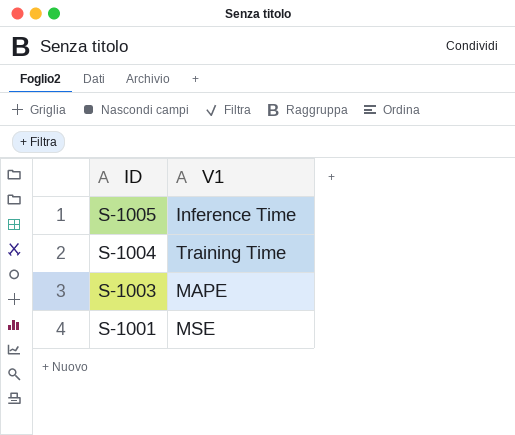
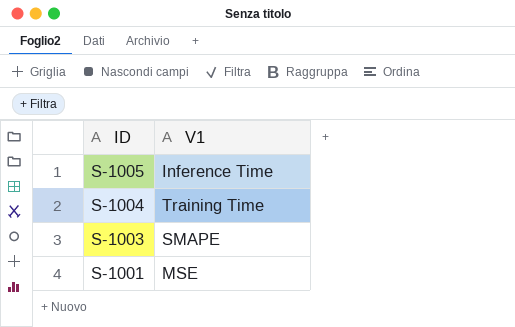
S-1003 | V1: MAPE -> SMAPE

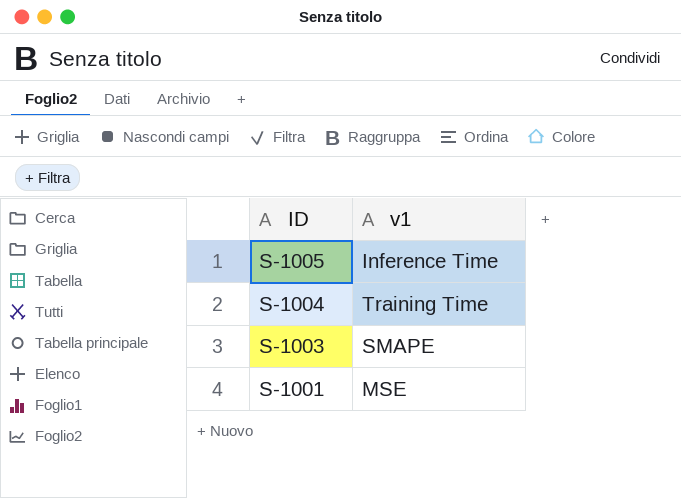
column name: V1 -> v1

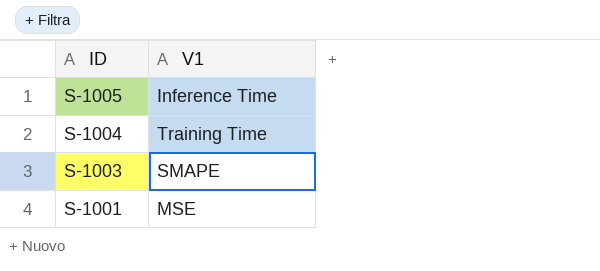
column name: v1 -> V1

